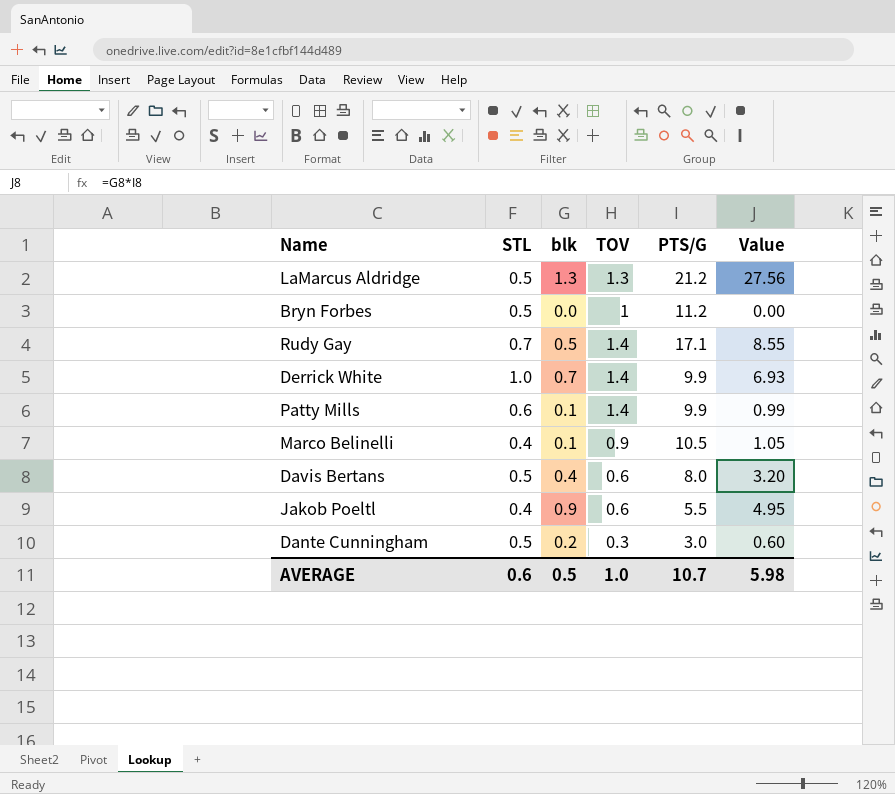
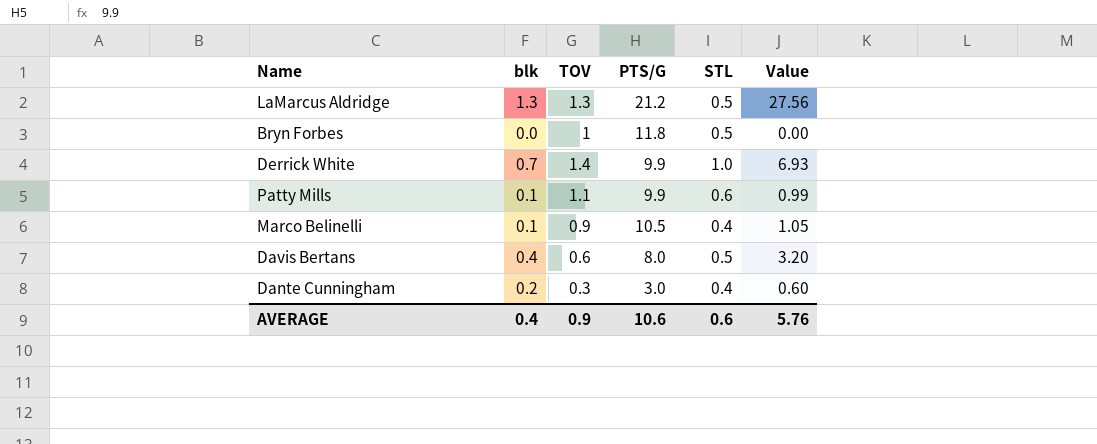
column STL | position: 2 -> 5
row Rudy Gay: 0.7 | 0.5 | 1.4 | 17.1 | 8.55 -> none
row Jakob Poeltl: 0.4 | 0.9 | 0.6 | 5.5 | 4.95 -> none
Bryn Forbes | PTS/G: 11.2 -> 11.8
Patty Mills | TOV: 1.4 -> 1.1
Dante Cunningham | STL: 0.5 -> 0.4
AVERAGE | blk: 0.5 -> 0.4
AVERAGE | TOV: 1.0 -> 0.9
AVERAGE | PTS/G: 10.7 -> 10.6
AVERAGE | Value: 5.98 -> 5.76

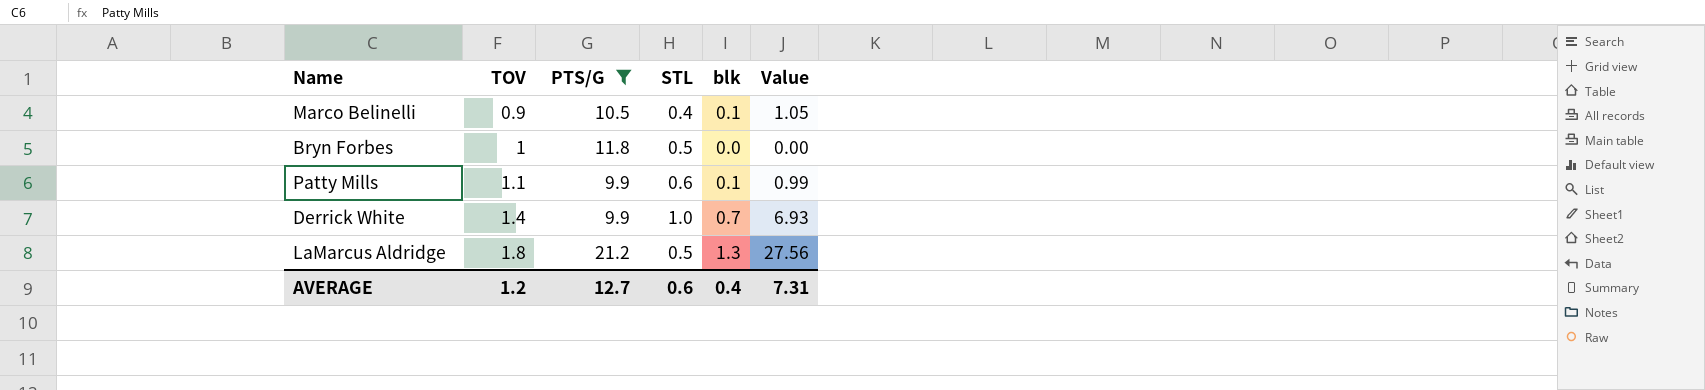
filter: none -> PTS/G >= 9.9
row order: none -> TOV ascending
column blk | position: 2 -> 5
LaMarcus Aldridge | TOV: 1.3 -> 1.8
AVERAGE | TOV: 0.9 -> 1.2
AVERAGE | PTS/G: 10.6 -> 12.7
AVERAGE | Value: 5.76 -> 7.31

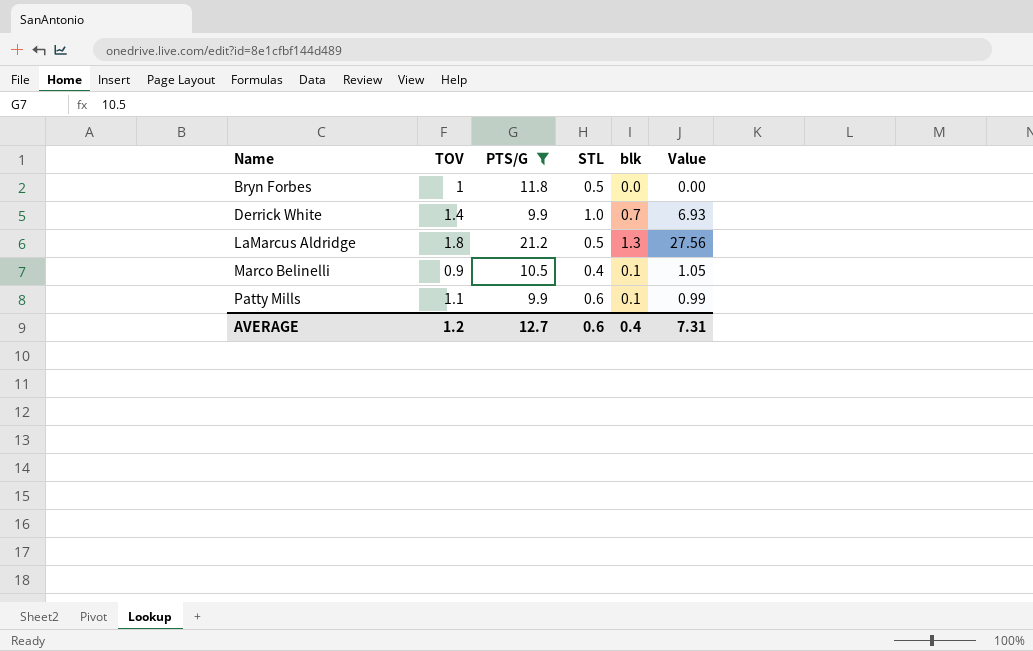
row order: TOV ascending -> Name ascending

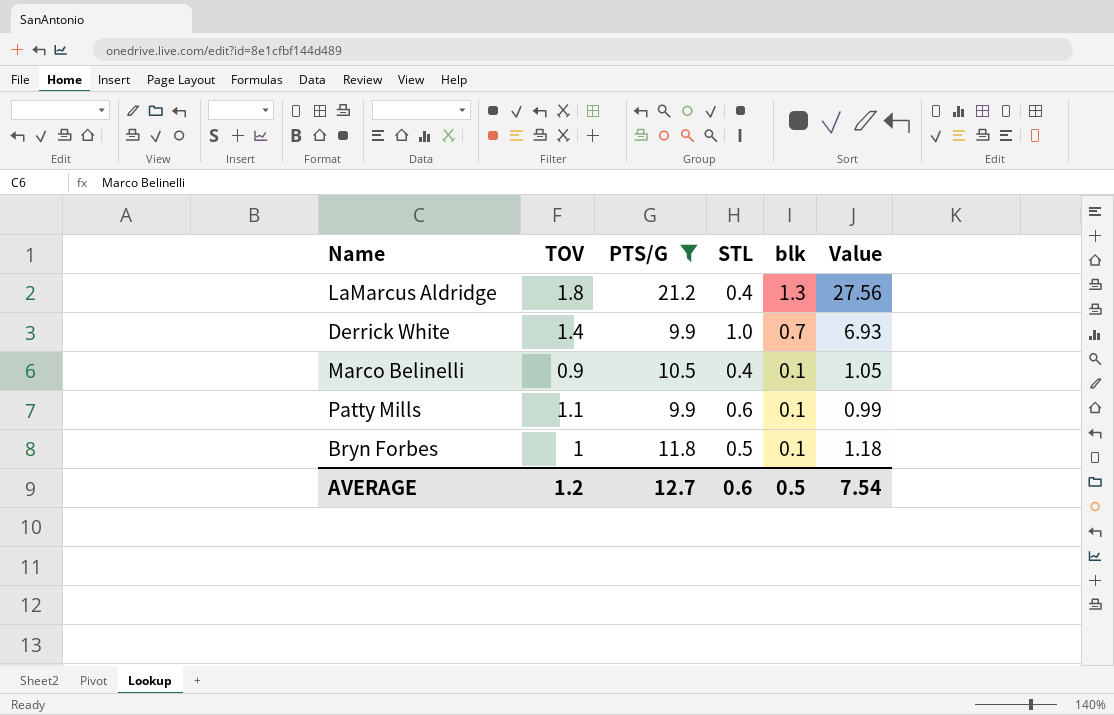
row order: Name ascending -> blk descending
LaMarcus Aldridge | STL: 0.5 -> 0.4
Bryn Forbes | blk: 0.0 -> 0.1
Bryn Forbes | Value: 0.00 -> 1.18
AVERAGE | blk: 0.4 -> 0.5
AVERAGE | Value: 7.31 -> 7.54

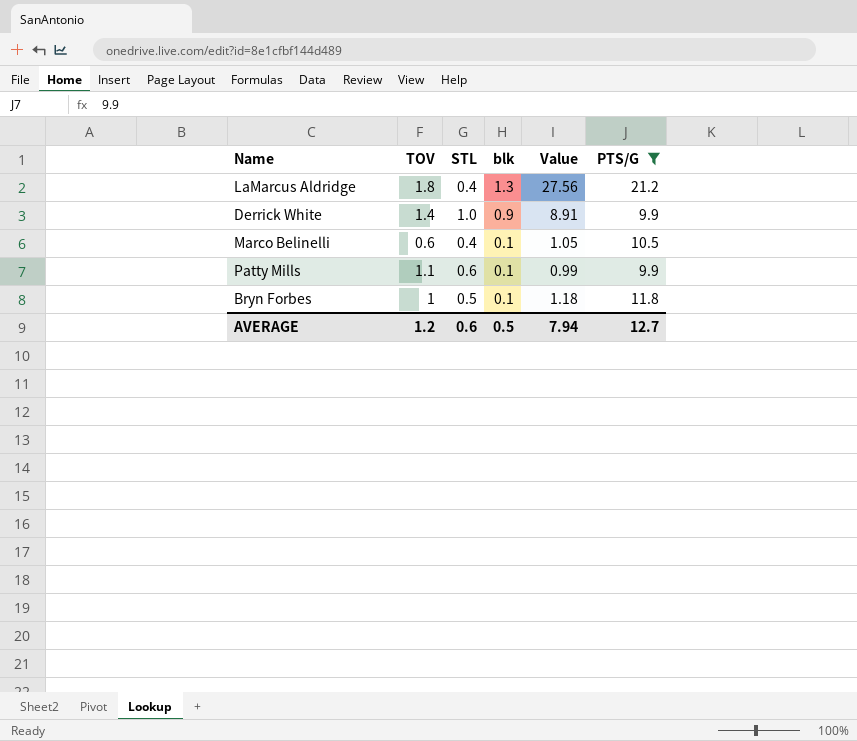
column PTS/G | position: 3 -> 6
Derrick White | blk: 0.7 -> 0.9
Derrick White | Value: 6.93 -> 8.91
Marco Belinelli | TOV: 0.9 -> 0.6
AVERAGE | Value: 7.54 -> 7.94

